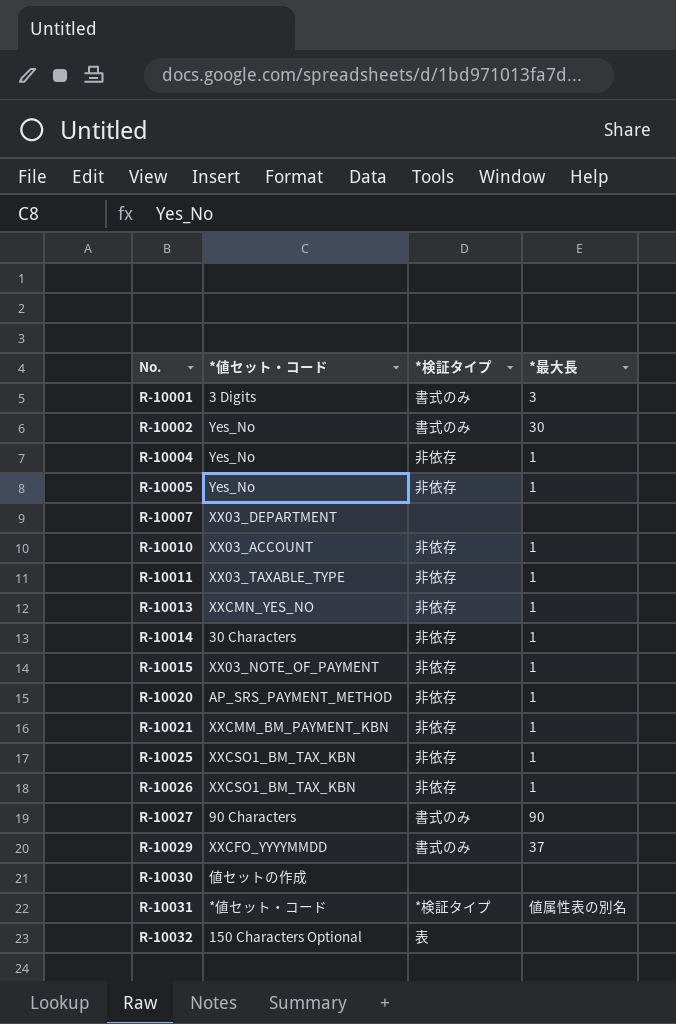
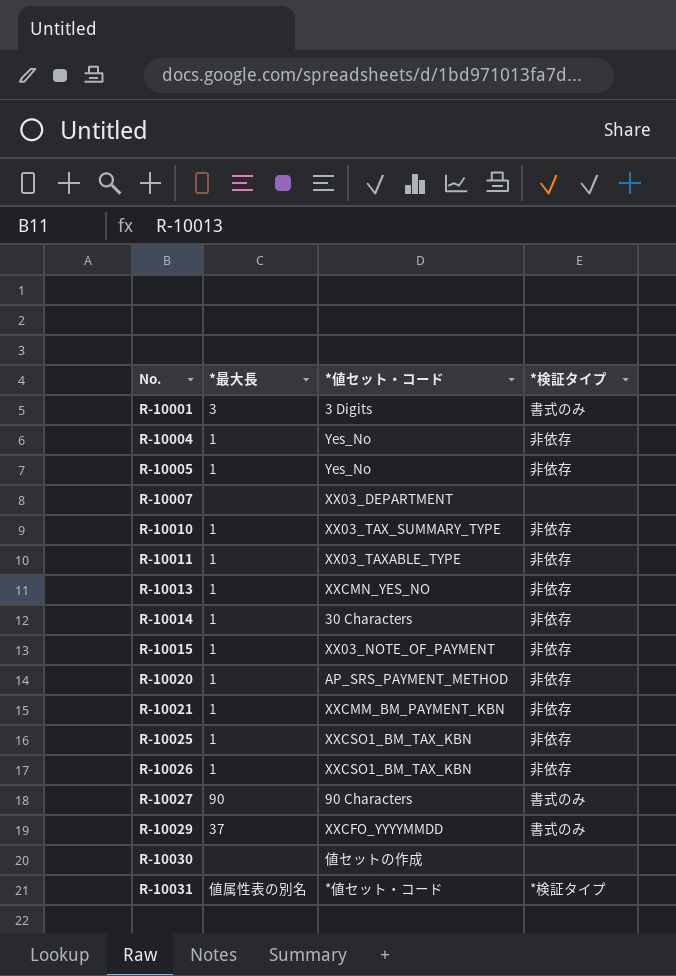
column *最大長 | position: 4 -> 2
row R-10002: Yes_No | 書式のみ | 30 -> none
row R-10032: 150 Characters Optional | 表 | none -> none
R-10010 | *値セット・コード: XX03_ACCOUNT -> XX03_TAX_SUMMARY_TYPE

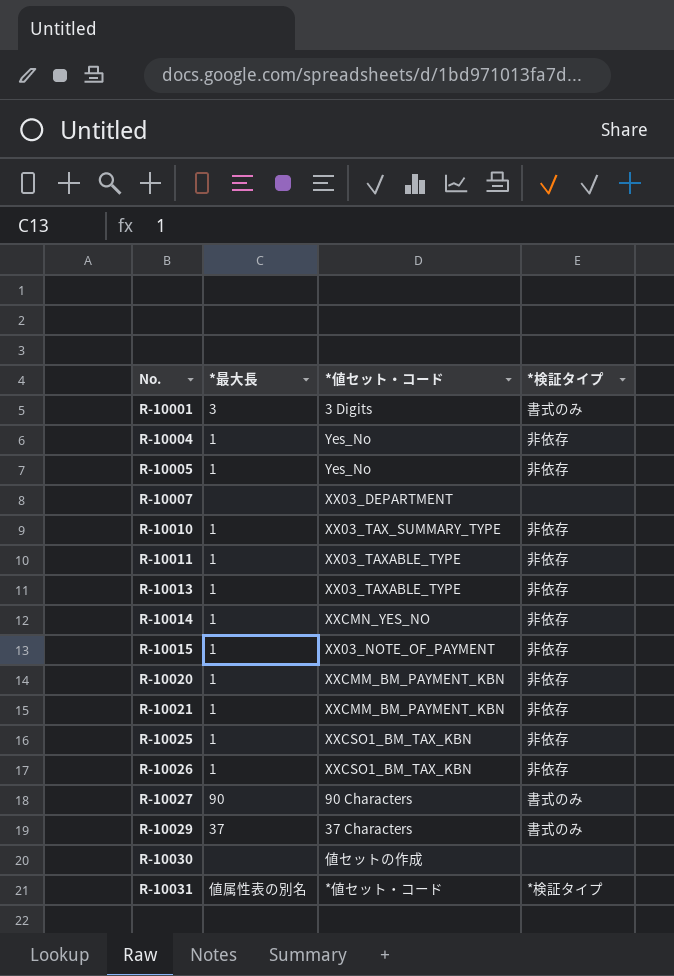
R-10013 | *値セット・コード: XXCMN_YES_NO -> XX03_TAXABLE_TYPE
R-10014 | *値セット・コード: 30 Characters -> XXCMN_YES_NO
R-10020 | *値セット・コード: AP_SRS_PAYMENT_METHOD -> XXCMM_BM_PAYMENT_KBN
R-10029 | *値セット・コード: XXCFO_YYYYMMDD -> 37 Characters

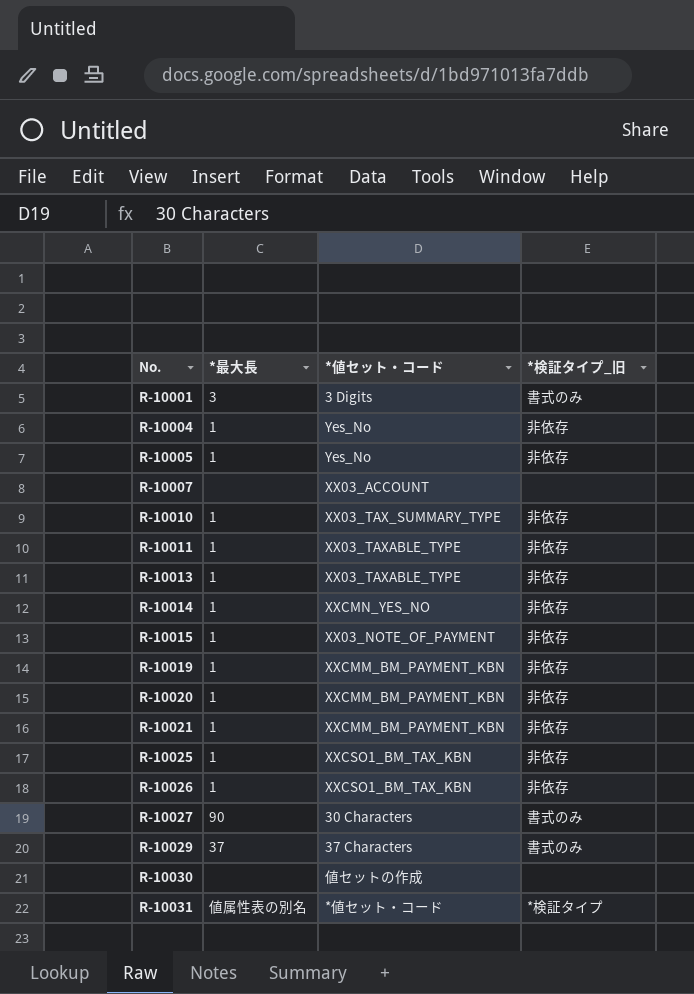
column name: *検証タイプ -> *検証タイプ_旧
R-10007 | *値セット・コード: XX03_DEPARTMENT -> XX03_ACCOUNT
row R-10019: none -> 1 | XXCMM_BM_PAYMENT_KBN | 非依存
R-10027 | *値セット・コード: 90 Characters -> 30 Characters

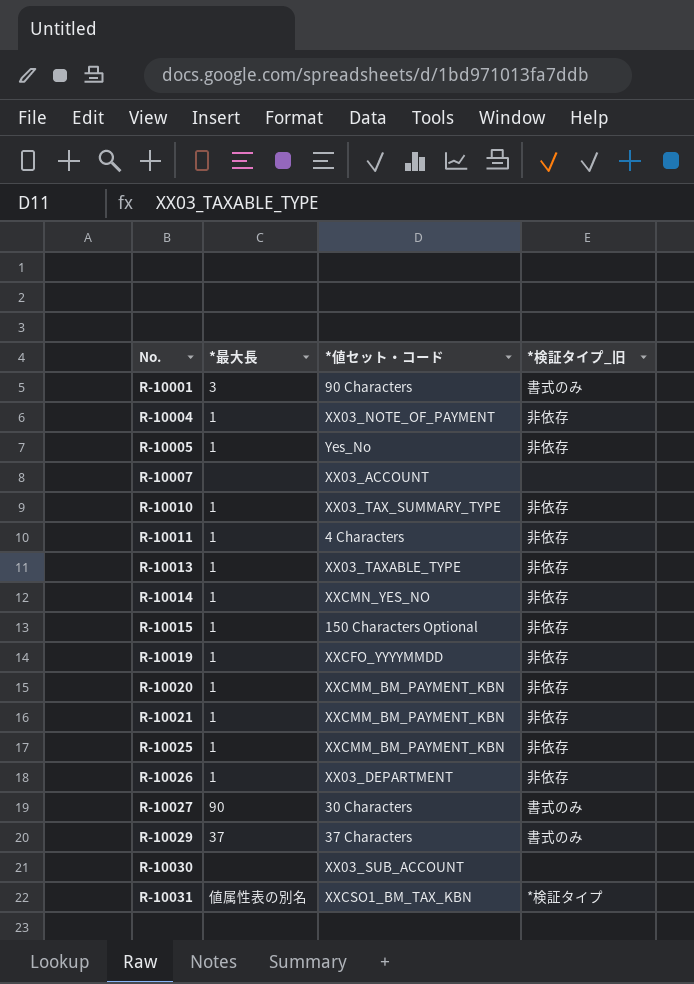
R-10001 | *値セット・コード: 3 Digits -> 90 Characters
R-10004 | *値セット・コード: Yes_No -> XX03_NOTE_OF_PAYMENT
R-10011 | *値セット・コード: XX03_TAXABLE_TYPE -> 4 Characters
R-10015 | *値セット・コード: XX03_NOTE_OF_PAYMENT -> 150 Characters Optional
R-10019 | *値セット・コード: XXCMM_BM_PAYMENT_KBN -> XXCFO_YYYYMMDD
R-10025 | *値セット・コード: XXCSO1_BM_TAX_KBN -> XXCMM_BM_PAYMENT_KBN
R-10026 | *値セット・コード: XXCSO1_BM_TAX_KBN -> XX03_DEPARTMENT
R-10030 | *値セット・コード: 値セットの作成 -> XX03_SUB_ACCOUNT
R-10031 | *値セット・コード: *値セット・コード -> XXCSO1_BM_TAX_KBN

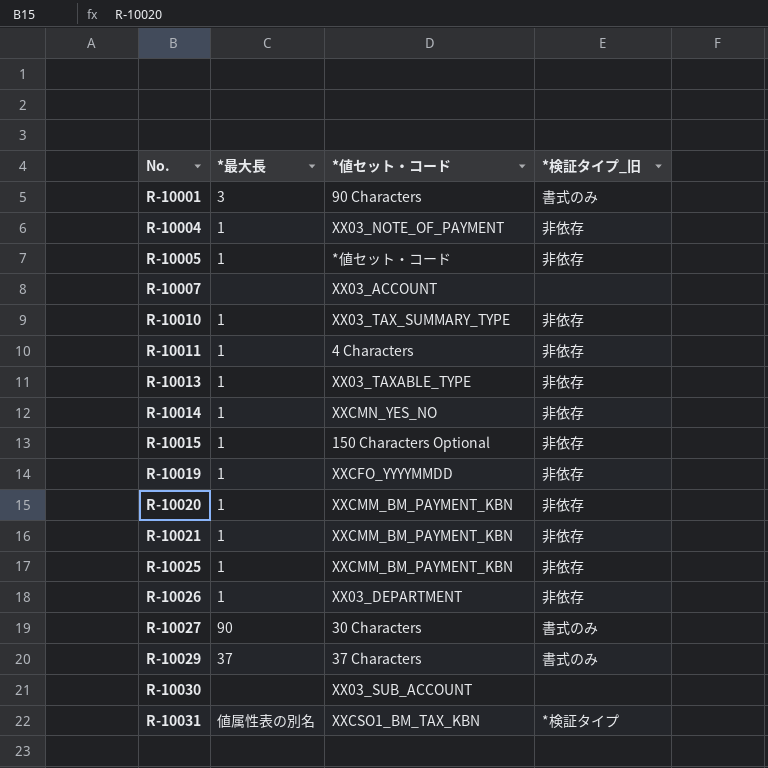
R-10005 | *値セット・コード: Yes_No -> *値セット・コード

